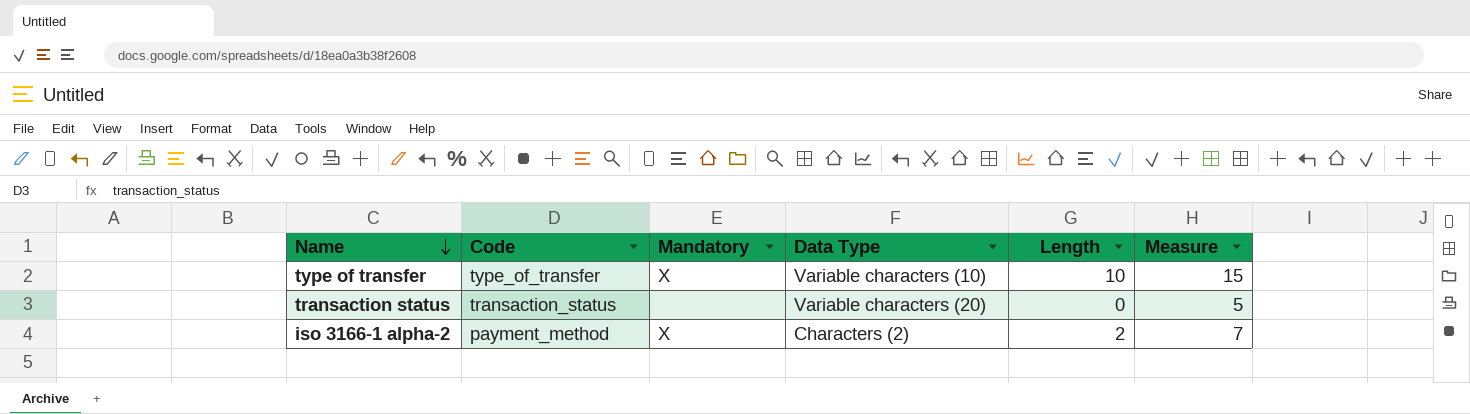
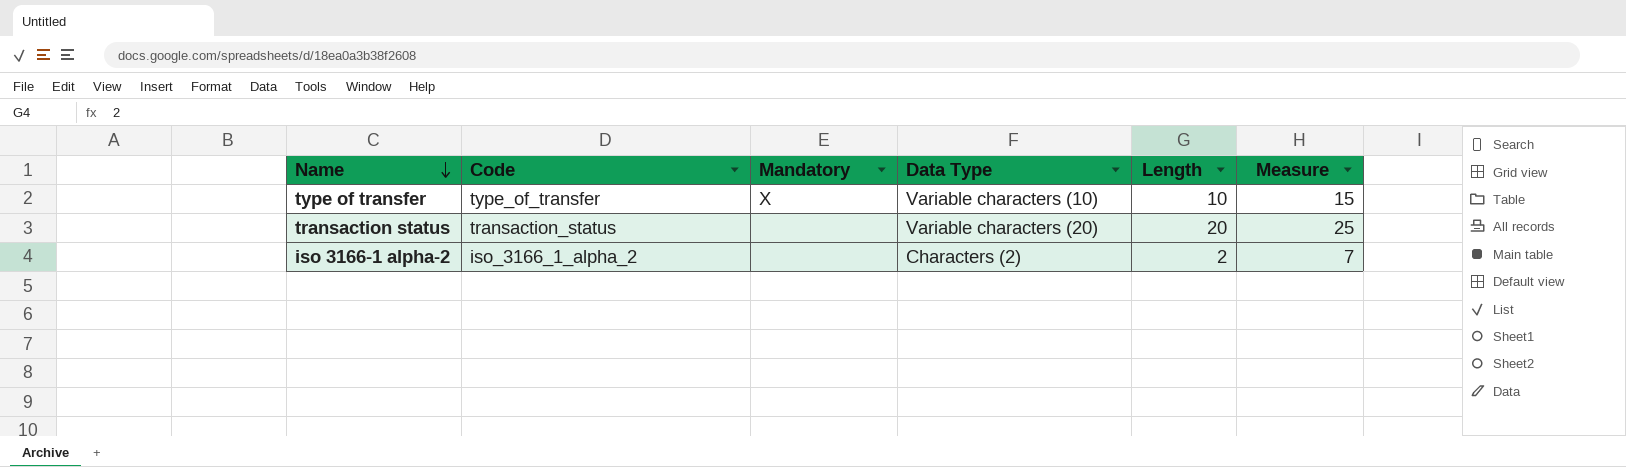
transaction status | Length: 0 -> 20
transaction status | Measure: 5 -> 25
iso 3166-1 alpha-2 | Code: payment_method -> iso_3166_1_alpha_2
iso 3166-1 alpha-2 | Mandatory: X -> none

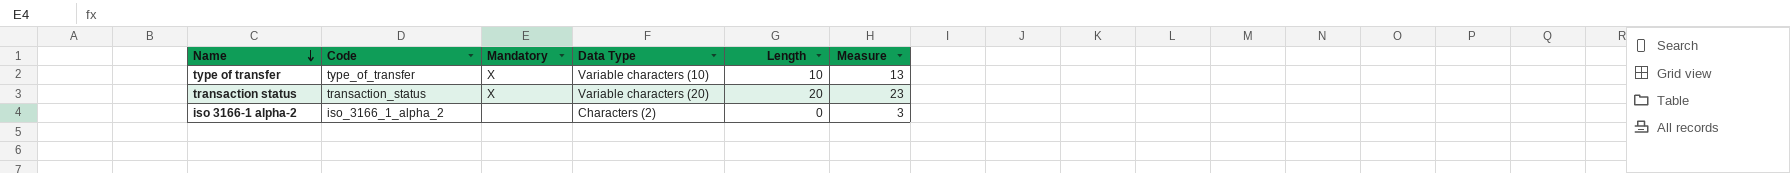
column Measure | formula: [Length] + 5 -> [Length] + 3
transaction status | Mandatory: none -> X
iso 3166-1 alpha-2 | Length: 2 -> 0

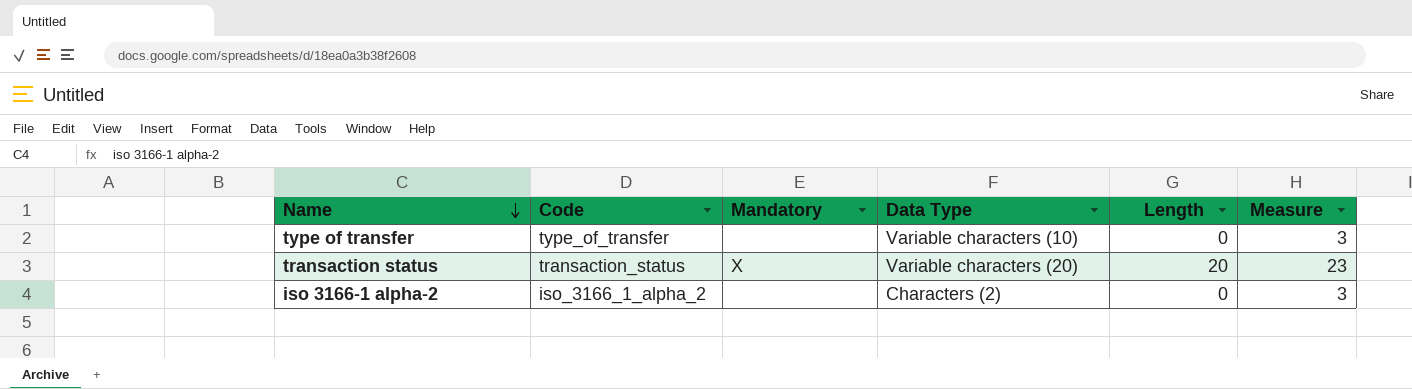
type of transfer | Mandatory: X -> none
type of transfer | Length: 10 -> 0
type of transfer | Measure: 13 -> 3

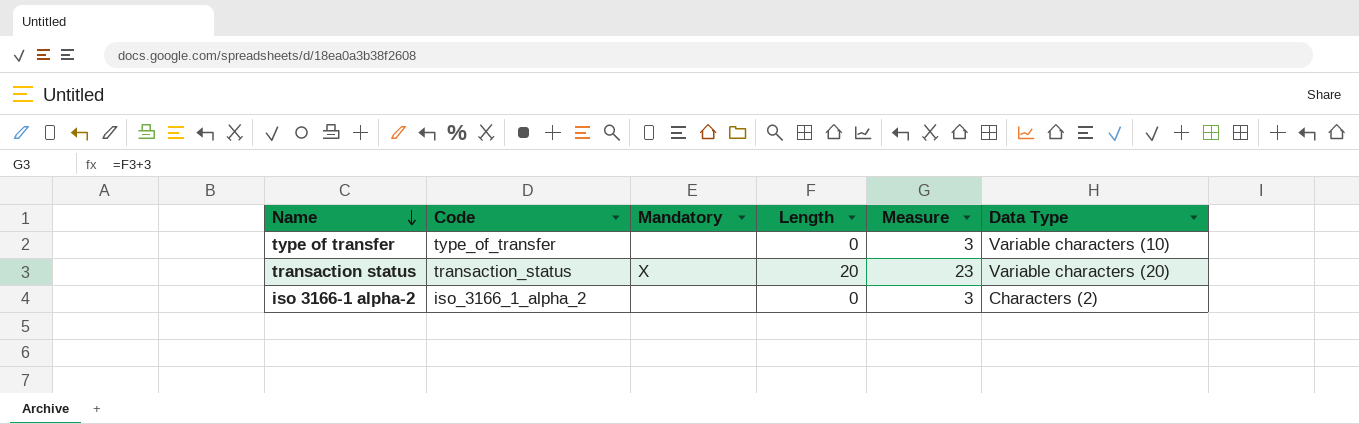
column Data Type | position: 4 -> 6

